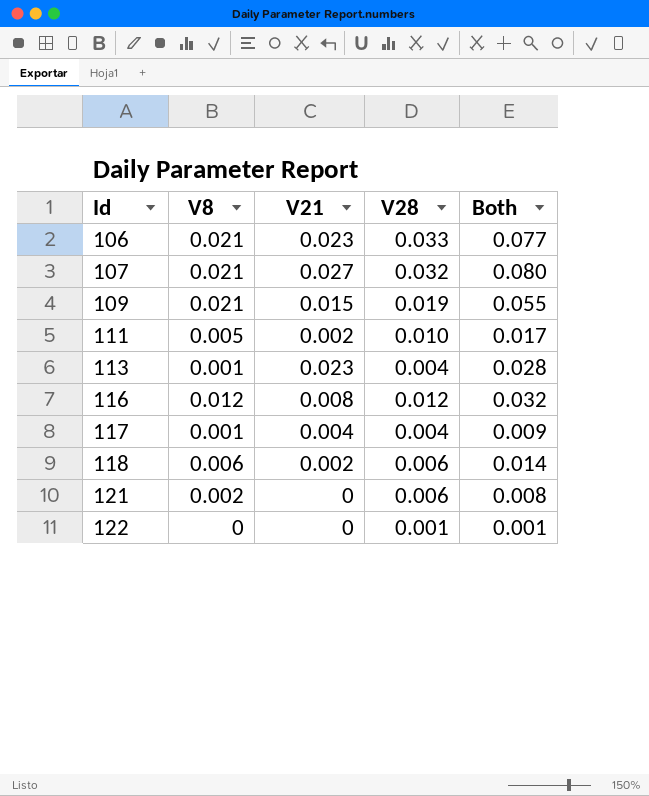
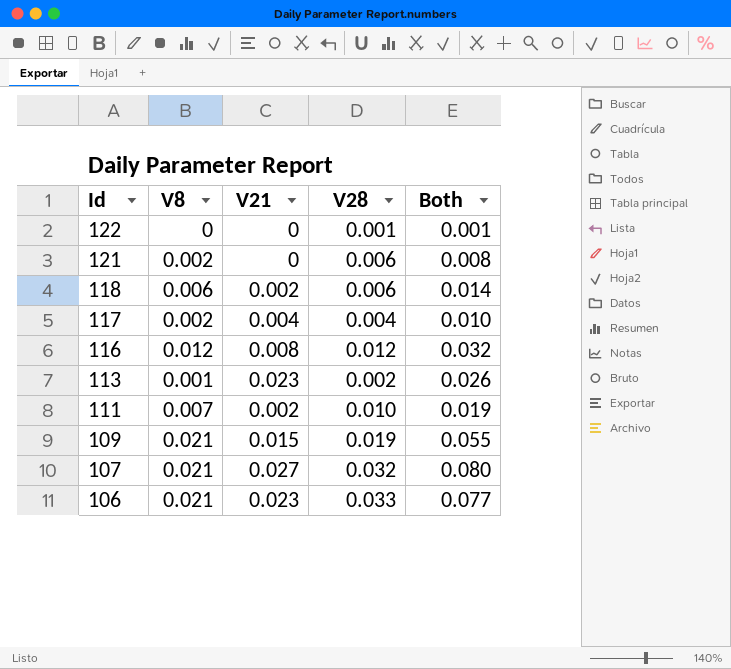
row order: Id ascending -> Id descending
117 | V8: 0.001 -> 0.002
117 | Both: 0.009 -> 0.010
113 | V28: 0.004 -> 0.002
113 | Both: 0.028 -> 0.026
111 | V8: 0.005 -> 0.007
111 | Both: 0.017 -> 0.019

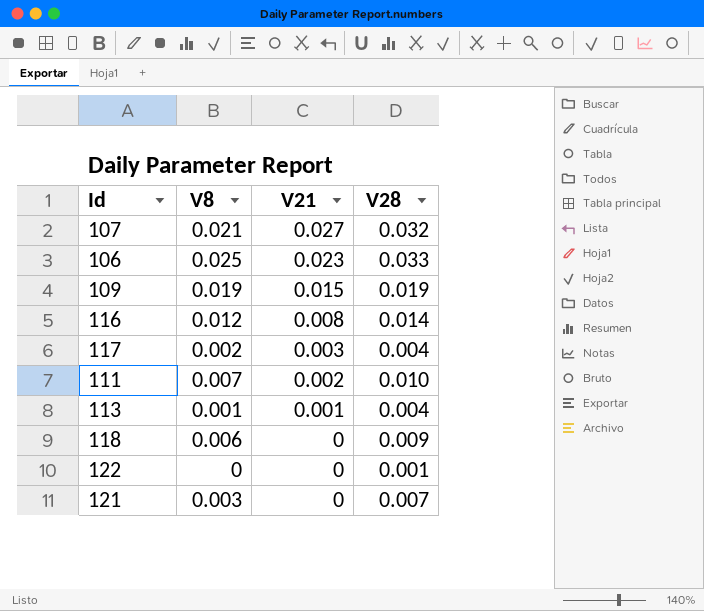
row order: Id descending -> V21 descending
column Both | formula: [V8] + [V21] + [V28] -> none
106 | V8: 0.021 -> 0.025
109 | V8: 0.021 -> 0.019
116 | V28: 0.012 -> 0.014
117 | V21: 0.004 -> 0.003
113 | V21: 0.023 -> 0.001
113 | V28: 0.002 -> 0.004
118 | V21: 0.002 -> 0
118 | V28: 0.006 -> 0.009
121 | V8: 0.002 -> 0.003
121 | V28: 0.006 -> 0.007

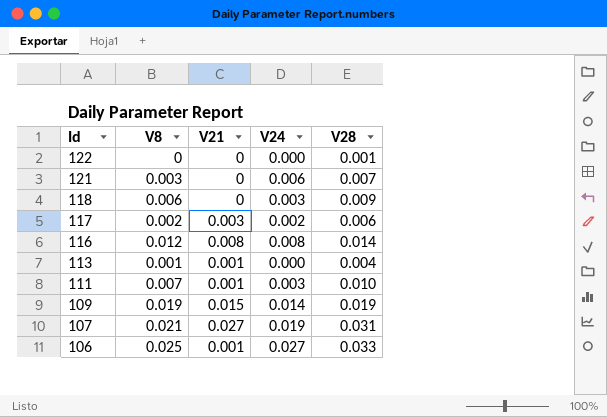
row order: V21 descending -> Id descending
column V24 | position: none -> 4
117 | V28: 0.004 -> 0.006
111 | V21: 0.002 -> 0.001
107 | V28: 0.032 -> 0.031
106 | V21: 0.023 -> 0.001

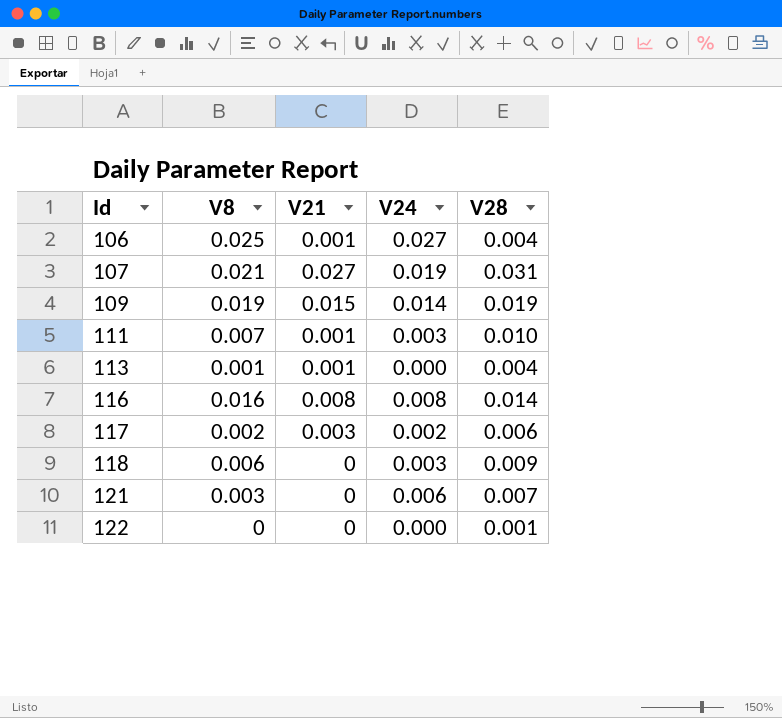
row order: Id descending -> Id ascending
106 | V28: 0.033 -> 0.004
116 | V8: 0.012 -> 0.016

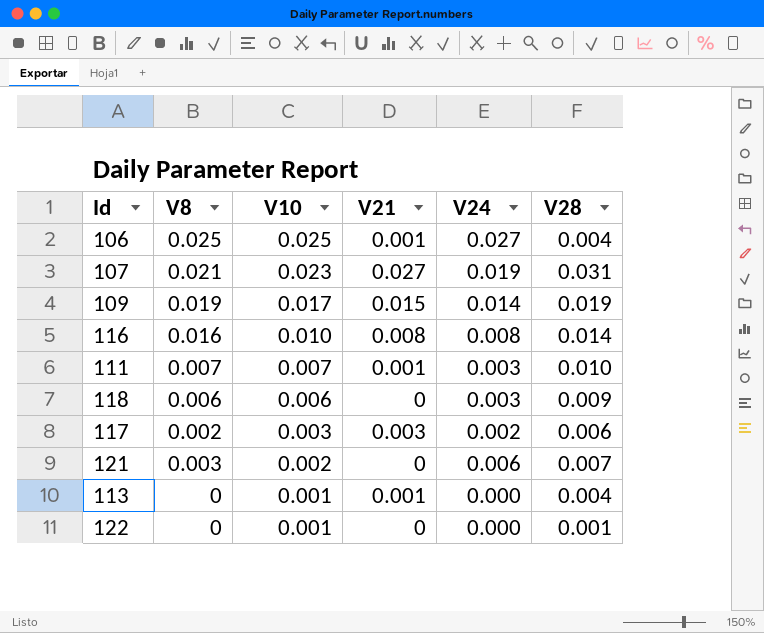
row order: Id ascending -> V10 descending
column V10 | position: none -> 3
113 | V8: 0.001 -> 0

